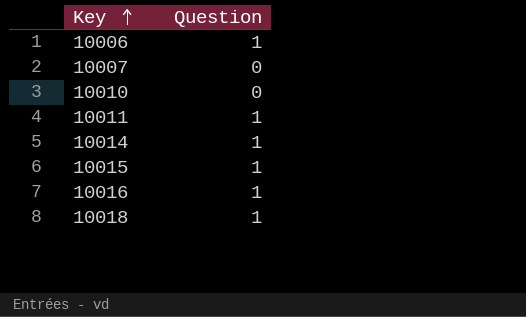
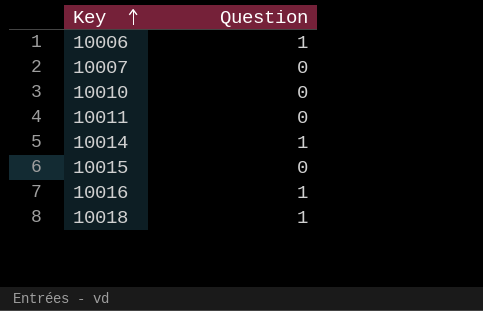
10011 | Question: 1 -> 0
10015 | Question: 1 -> 0

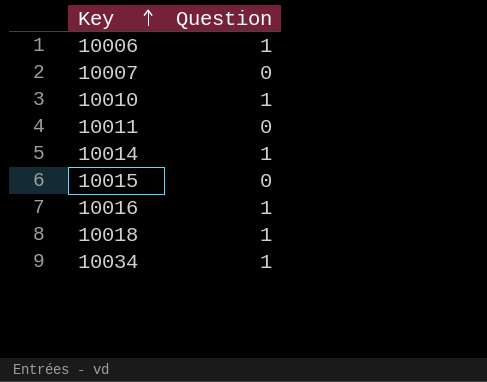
10010 | Question: 0 -> 1
row 10034: none -> 1

